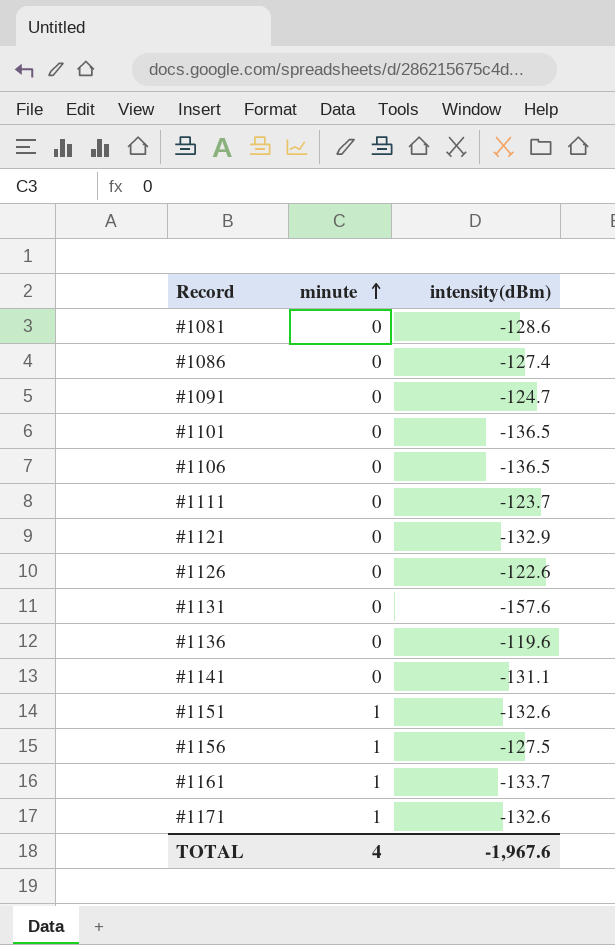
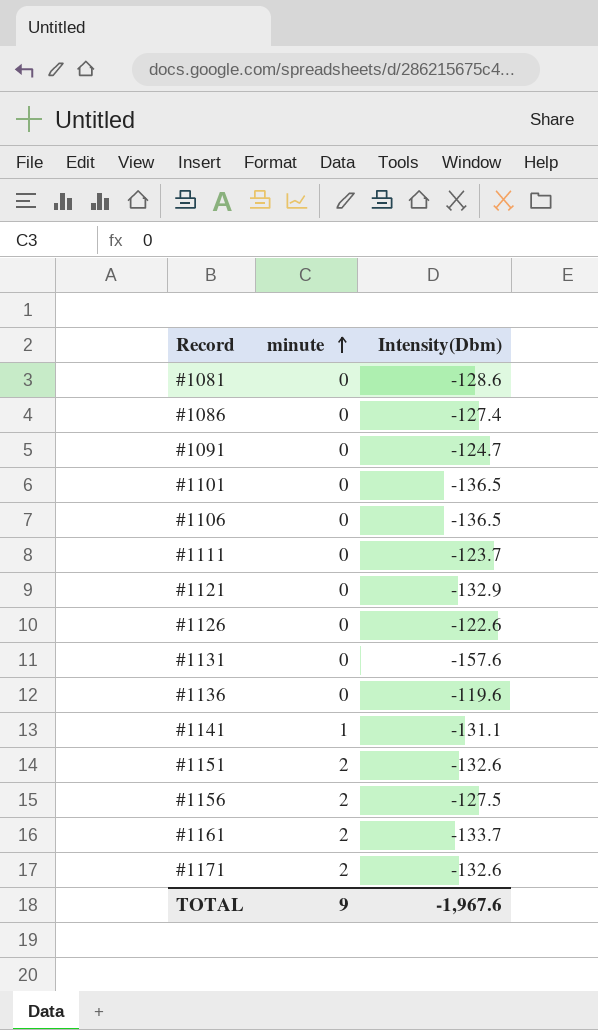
column name: intensity(dBm) -> Intensity(Dbm)
#1141 | minute: 0 -> 1
#1151 | minute: 1 -> 2
#1156 | minute: 1 -> 2
#1161 | minute: 1 -> 2
#1171 | minute: 1 -> 2
TOTAL | minute: 4 -> 9

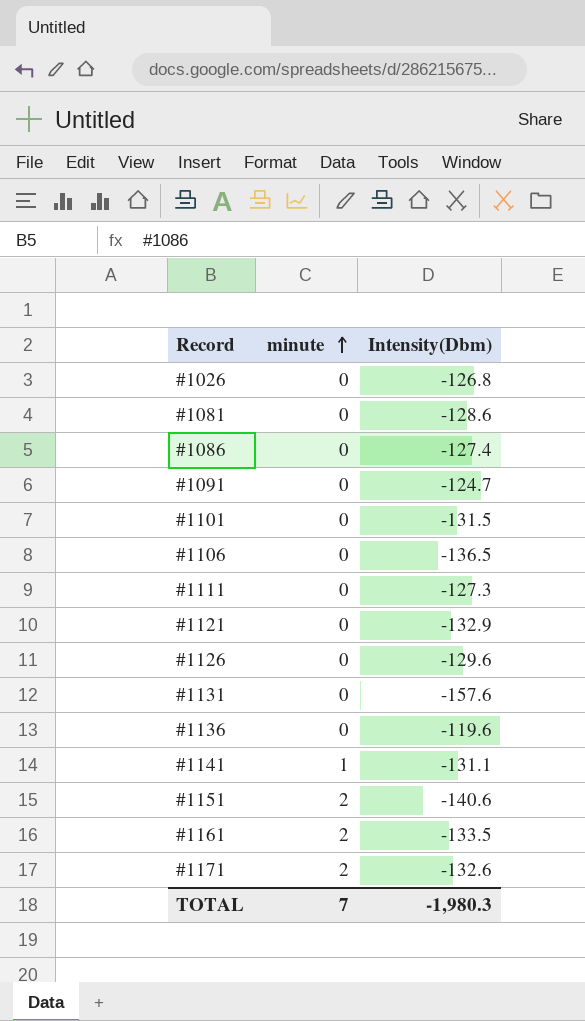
row #1156: 2 | -127.5 -> none
row #1026: none -> 0 | -126.8
#1101 | Intensity(Dbm): -136.5 -> -131.5
#1111 | Intensity(Dbm): -123.7 -> -127.3
#1126 | Intensity(Dbm): -122.6 -> -129.6
#1151 | Intensity(Dbm): -132.6 -> -140.6
#1161 | Intensity(Dbm): -133.7 -> -133.5
TOTAL | minute: 9 -> 7
TOTAL | Intensity(Dbm): -1,967.6 -> -1,980.3

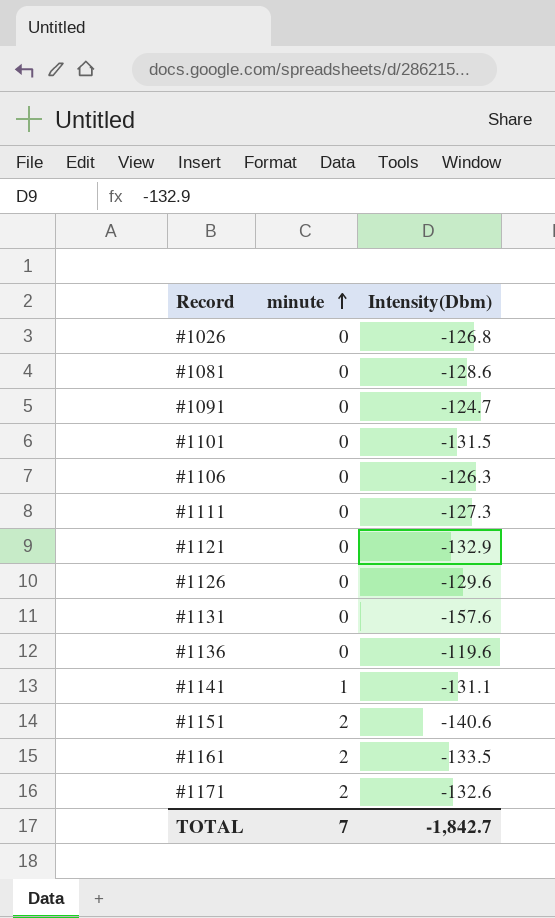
row #1086: 0 | -127.4 -> none
#1106 | Intensity(Dbm): -136.5 -> -126.3
TOTAL | Intensity(Dbm): -1,980.3 -> -1,842.7

